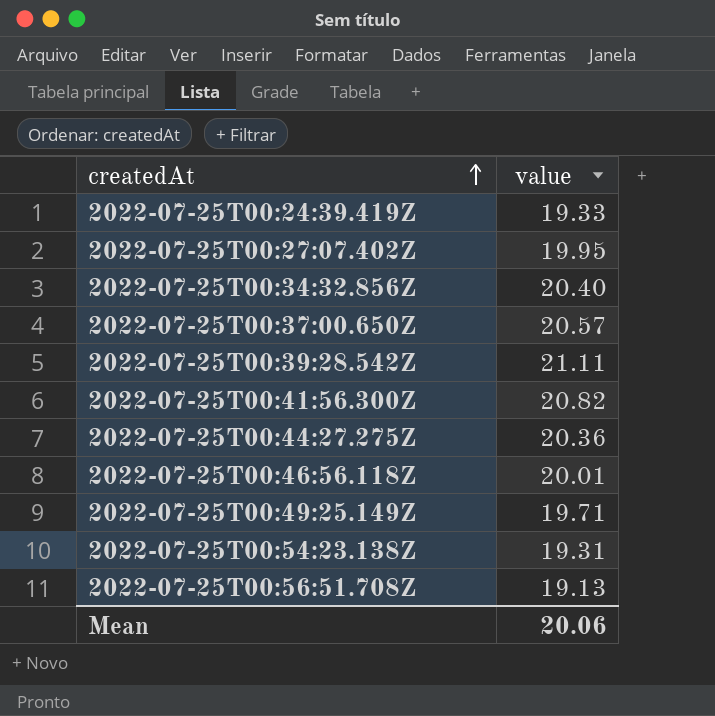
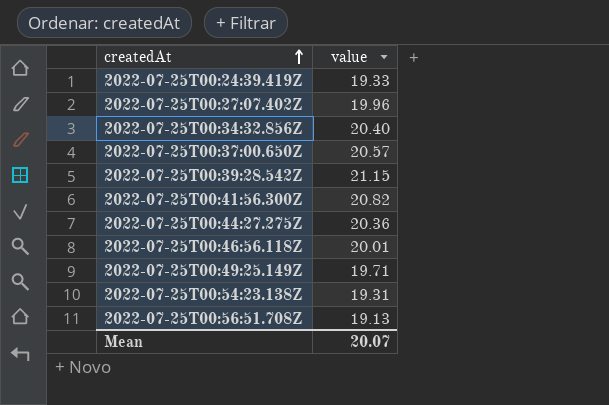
2022-07-25T00:27:07.402Z | value: 19.95 -> 19.96
2022-07-25T00:39:28.542Z | value: 21.11 -> 21.15
Mean | value: 20.06 -> 20.07

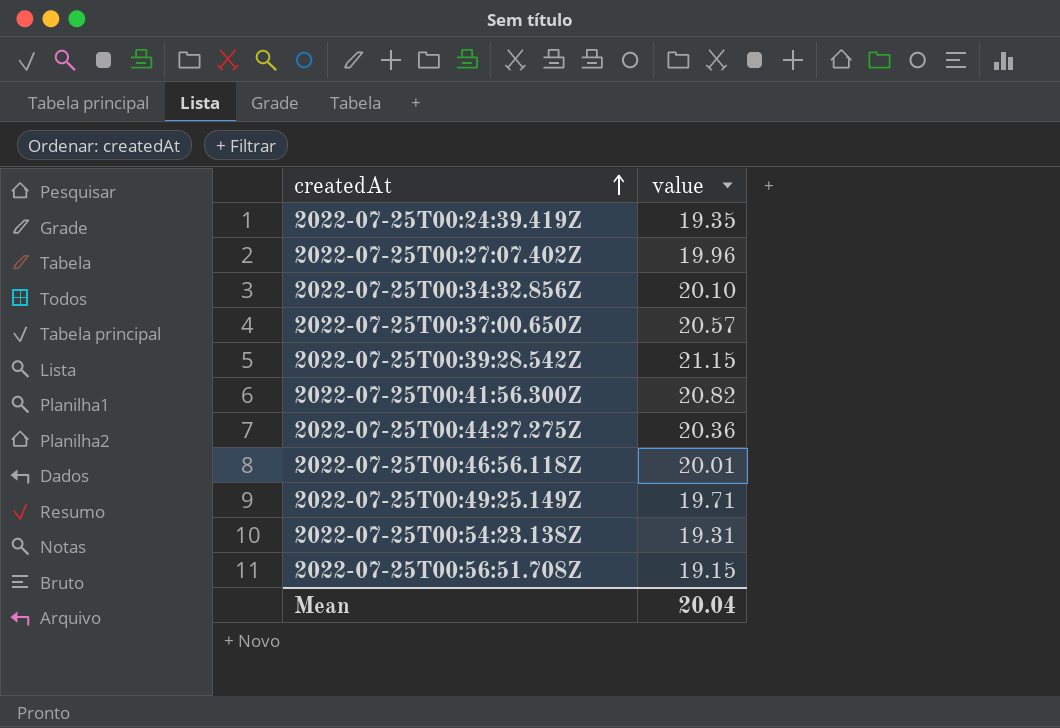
2022-07-25T00:24:39.419Z | value: 19.33 -> 19.35
2022-07-25T00:34:32.856Z | value: 20.40 -> 20.10
2022-07-25T00:56:51.708Z | value: 19.13 -> 19.15
Mean | value: 20.07 -> 20.04

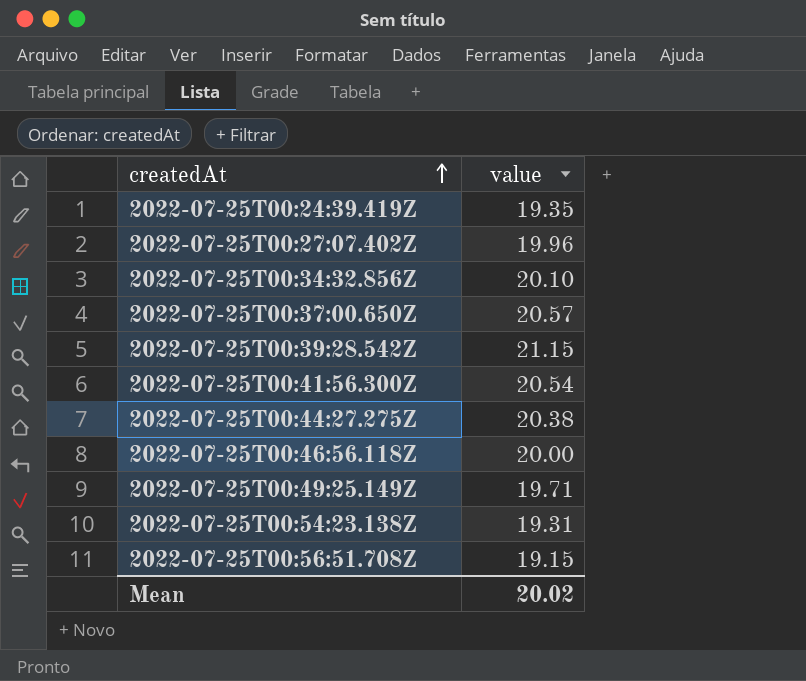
2022-07-25T00:41:56.300Z | value: 20.82 -> 20.54
2022-07-25T00:44:27.275Z | value: 20.36 -> 20.38
2022-07-25T00:46:56.118Z | value: 20.01 -> 20.00
Mean | value: 20.04 -> 20.02

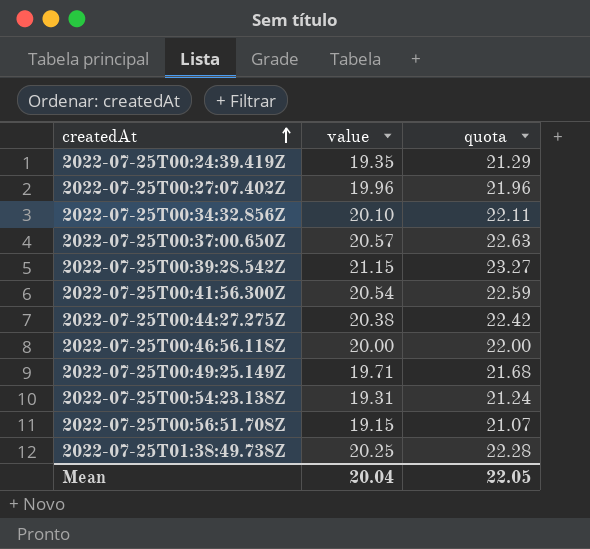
column quota | formula: none -> [value] * 1.1
row 2022-07-25T01:38:49.738Z: none -> 20.25 | 22.28
Mean | value: 20.02 -> 20.04

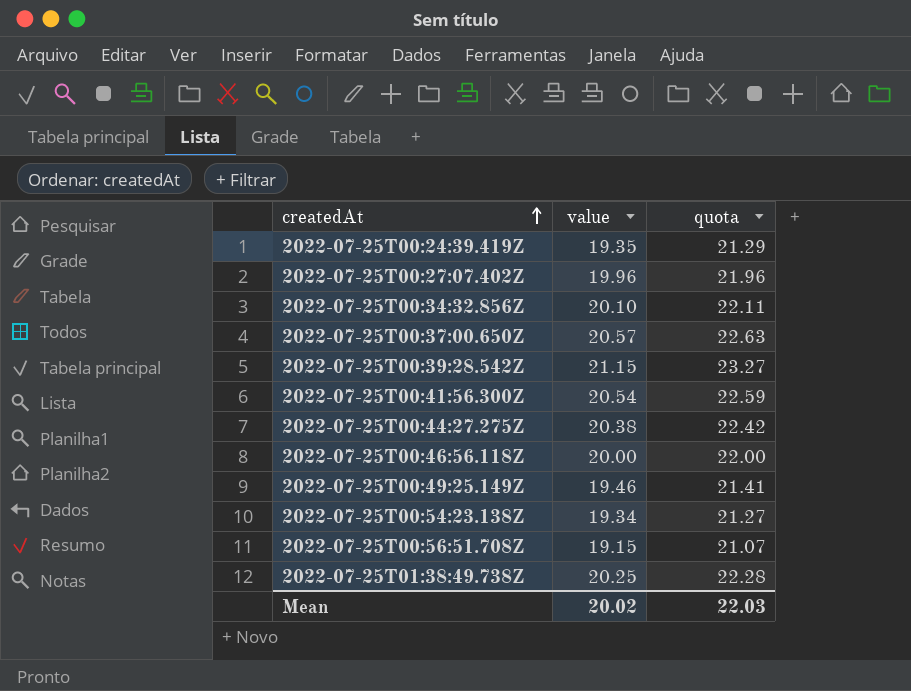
2022-07-25T00:49:25.149Z | value: 19.71 -> 19.46
2022-07-25T00:49:25.149Z | quota: 21.68 -> 21.41
2022-07-25T00:54:23.138Z | value: 19.31 -> 19.34
2022-07-25T00:54:23.138Z | quota: 21.24 -> 21.27
Mean | value: 20.04 -> 20.02
Mean | quota: 22.05 -> 22.03

